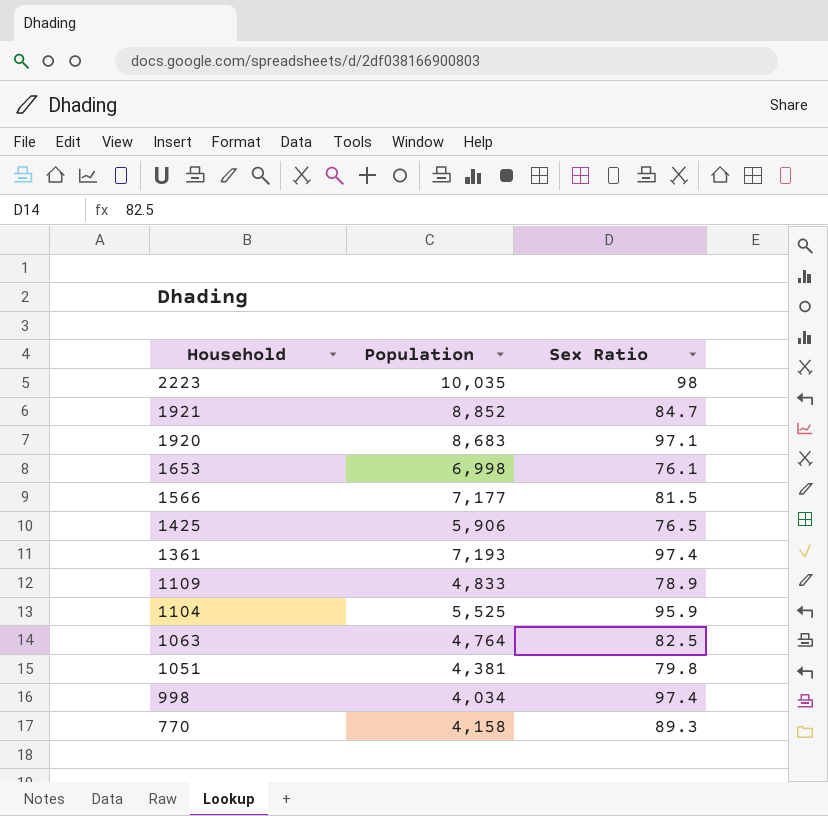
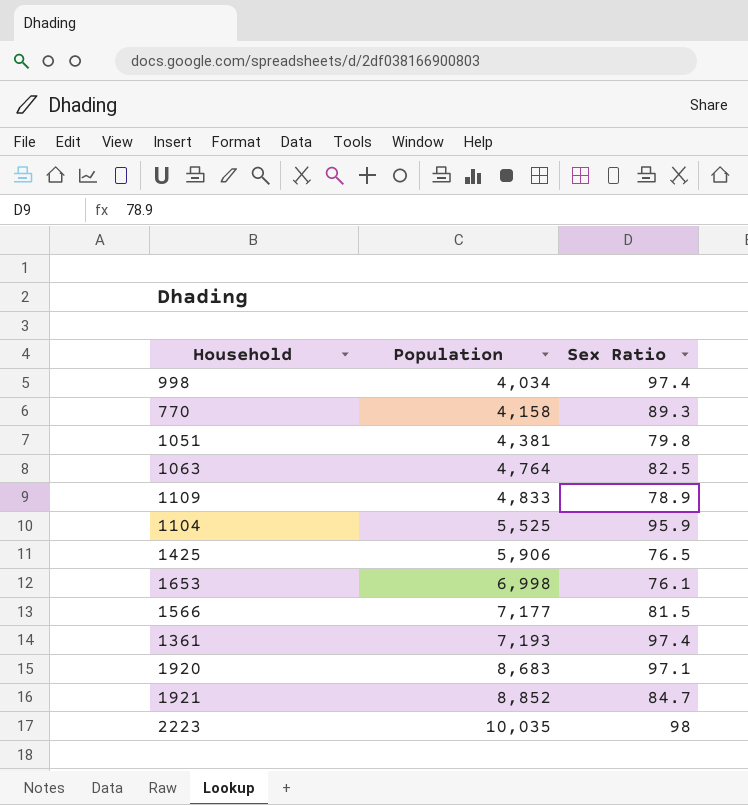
row order: Household descending -> Population ascending

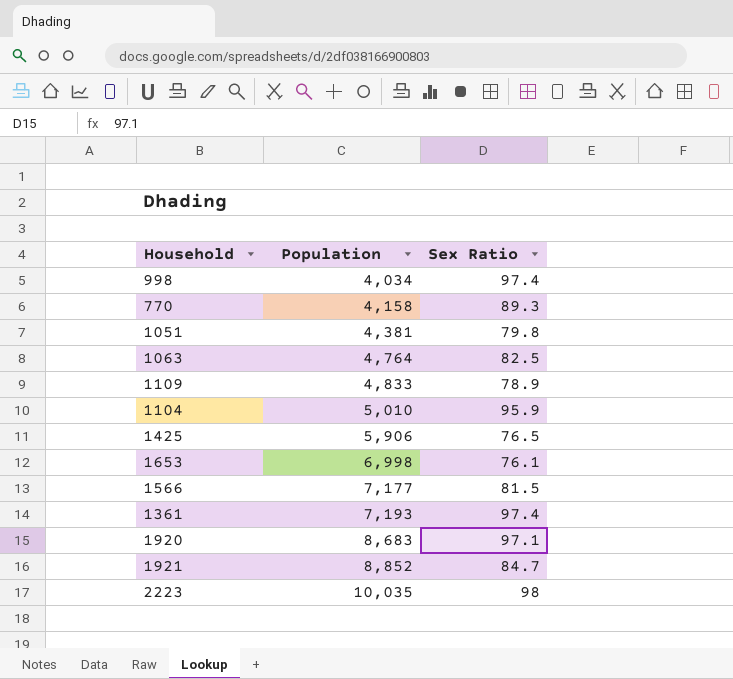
1104 | Population: 5,525 -> 5,010

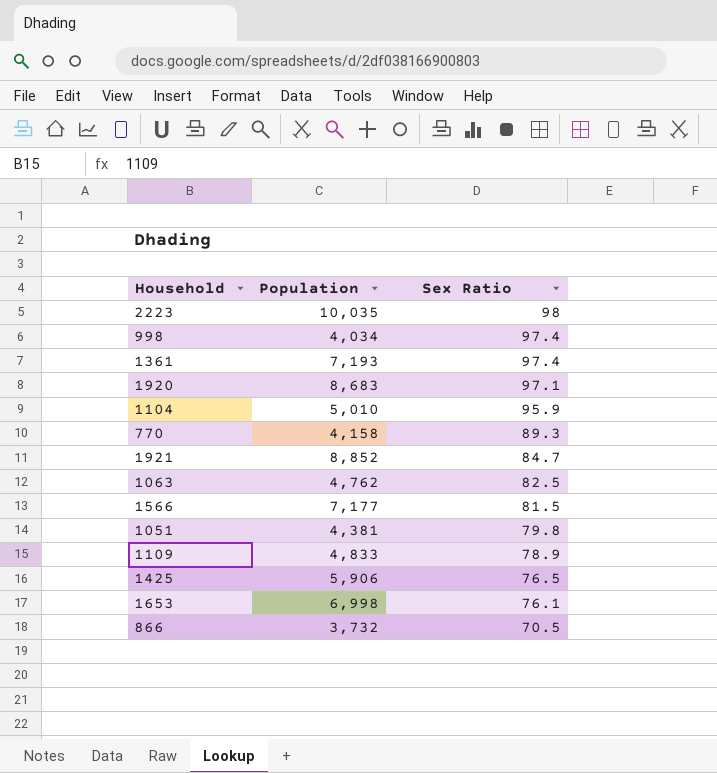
row order: Population ascending -> Sex Ratio descending
1063 | Population: 4,764 -> 4,762
row 866: none -> 3,732 | 70.5

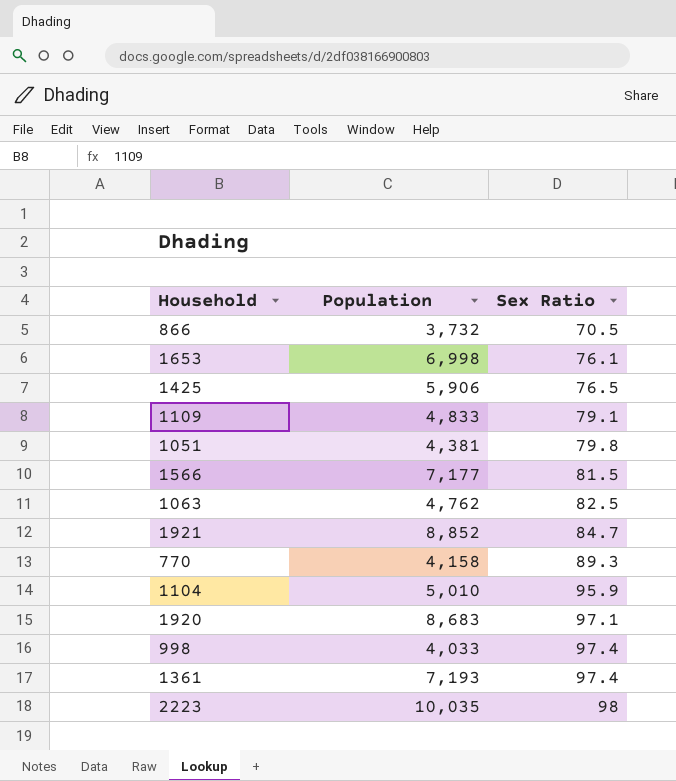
row order: Sex Ratio descending -> Sex Ratio ascending
1109 | Sex Ratio: 78.9 -> 79.1
998 | Population: 4,034 -> 4,033

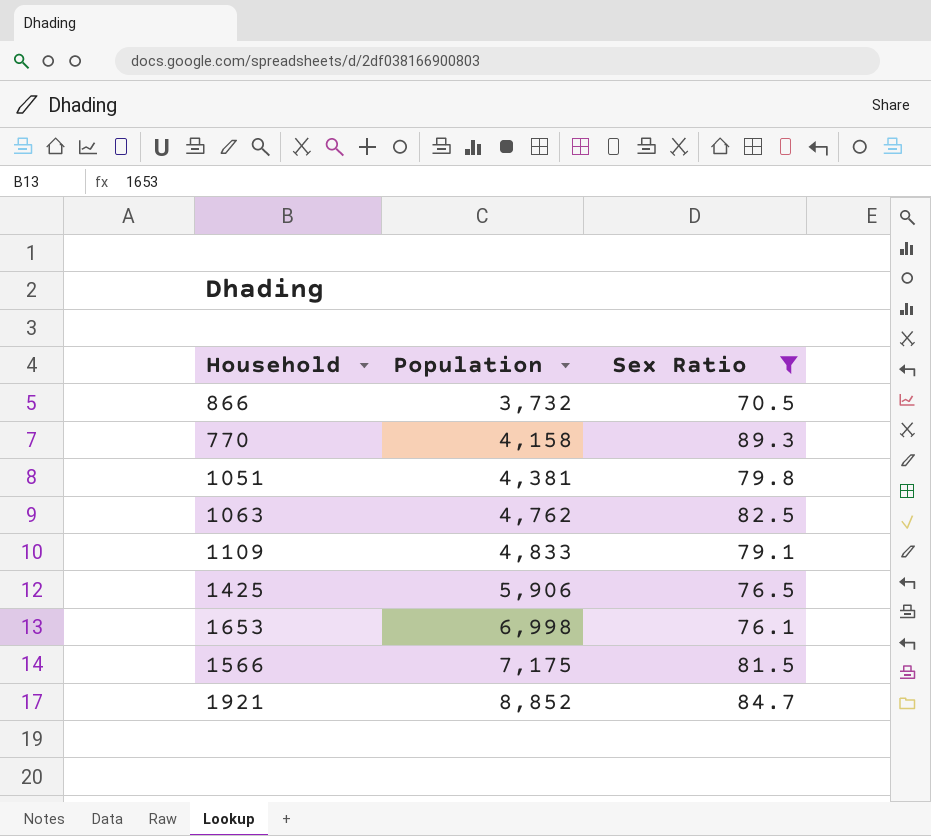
filter: none -> Sex Ratio <= 89.3
row order: Sex Ratio ascending -> Population ascending
1566 | Population: 7,177 -> 7,175

